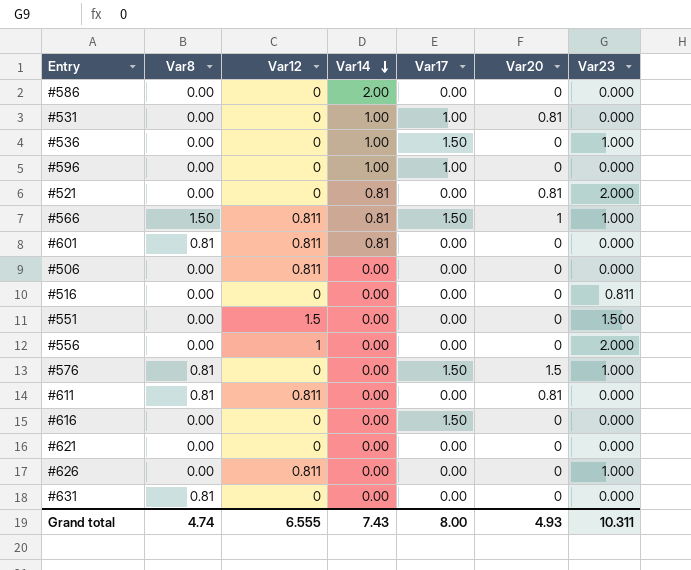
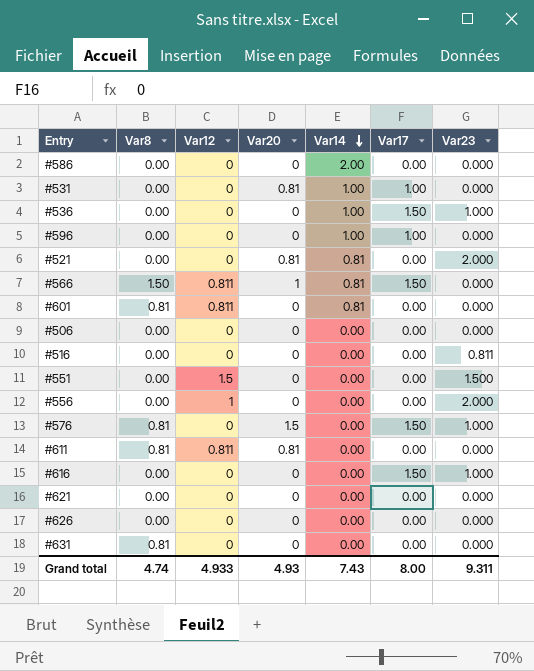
column Var20 | position: 6 -> 4
#566 | Var23: 1.000 -> 0.000
#506 | Var12: 0.811 -> 0
#616 | Var23: 0.000 -> 1.000
#626 | Var12: 0.811 -> 0
#626 | Var23: 1.000 -> 0.000
Grand total | Var12: 6.555 -> 4.933
Grand total | Var23: 10.311 -> 9.311

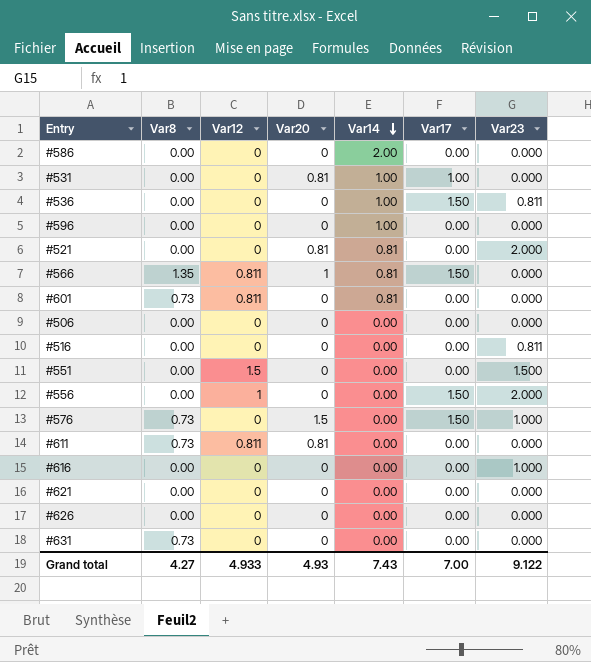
#536 | Var23: 1.000 -> 0.811
#596 | Var17: 1.00 -> 0.00
#566 | Var8: 1.50 -> 1.35
#601 | Var8: 0.81 -> 0.73
#556 | Var17: 0.00 -> 1.50
#576 | Var8: 0.81 -> 0.73
#611 | Var8: 0.81 -> 0.73
#616 | Var17: 1.50 -> 0.00
#631 | Var8: 0.81 -> 0.73
Grand total | Var8: 4.74 -> 4.27
Grand total | Var17: 8.00 -> 7.00
Grand total | Var23: 9.311 -> 9.122

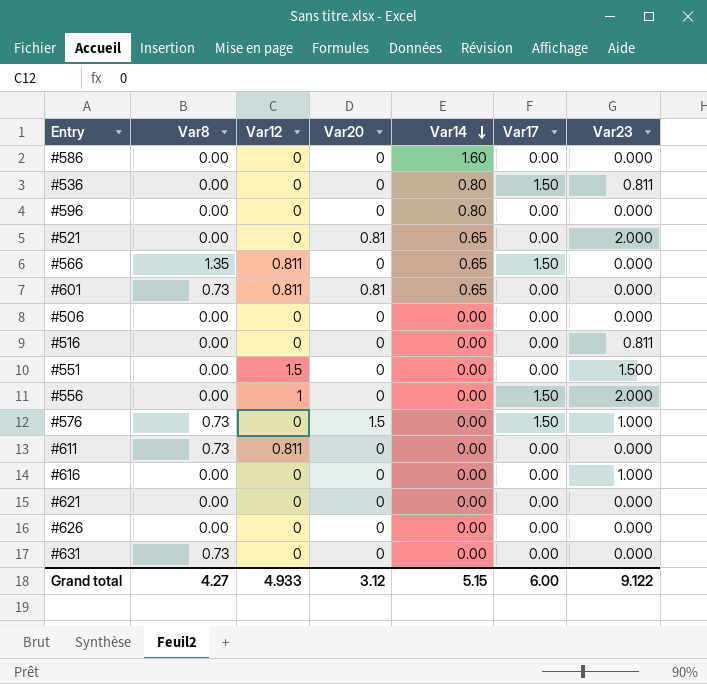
row #531: 0.00 | 0 | 0.81 | 1.00 | 1.00 | 0.000 -> none
#586 | Var14: 2.00 -> 1.60
#536 | Var14: 1.00 -> 0.80
#596 | Var14: 1.00 -> 0.80
#521 | Var14: 0.81 -> 0.65
#566 | Var20: 1 -> 0
#566 | Var14: 0.81 -> 0.65
#601 | Var20: 0 -> 0.81
#601 | Var14: 0.81 -> 0.65
#611 | Var20: 0.81 -> 0
Grand total | Var20: 4.93 -> 3.12
Grand total | Var14: 7.43 -> 5.15
Grand total | Var17: 7.00 -> 6.00

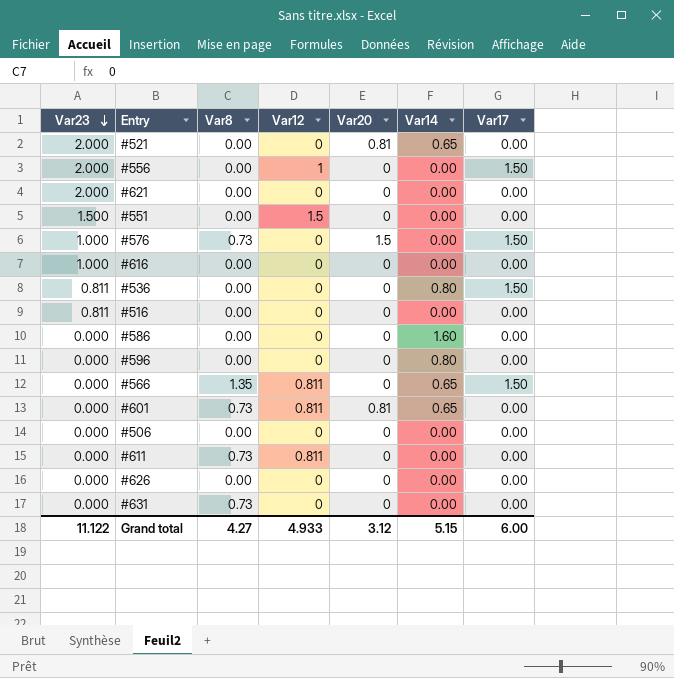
row order: Var14 descending -> Var23 descending
column Var23 | position: 7 -> 1
#621 | Var23: 0.000 -> 2.000
Grand total | Var23: 9.122 -> 11.122

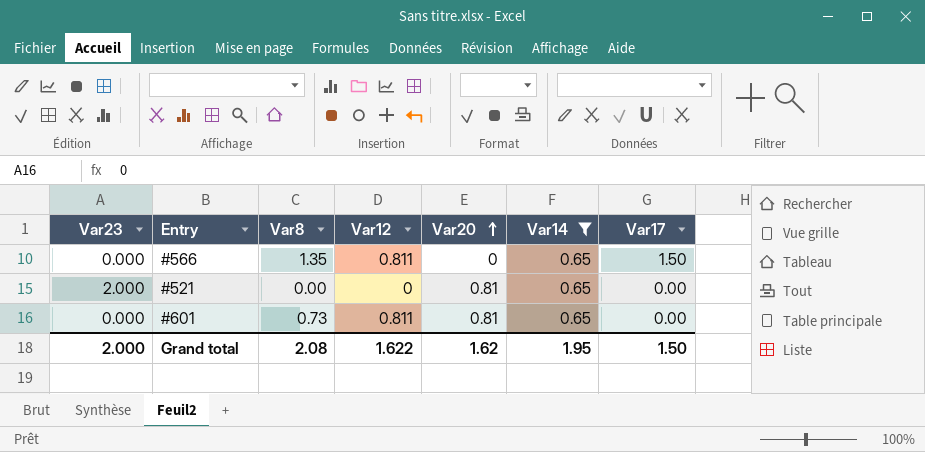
filter: none -> Var14 = 0.65
row order: Var23 descending -> Var20 ascending
Grand total | Var23: 11.122 -> 2.000
Grand total | Var8: 4.27 -> 2.08
Grand total | Var12: 4.933 -> 1.622
Grand total | Var20: 3.12 -> 1.62
Grand total | Var14: 5.15 -> 1.95
Grand total | Var17: 6.00 -> 1.50

